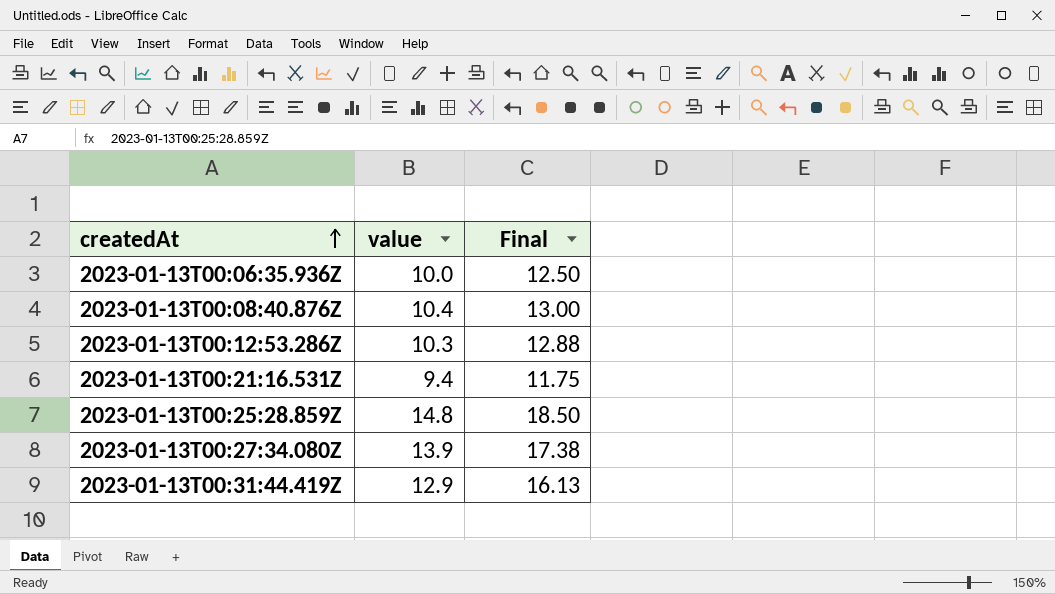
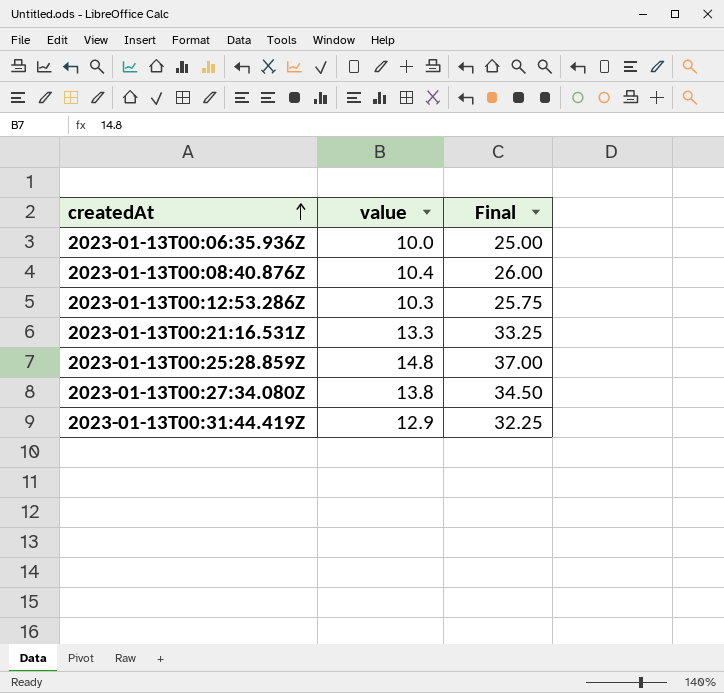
column Final | formula: [value] * 1.25 -> [value] * 2.5
2023-01-13T00:21:16.531Z | value: 9.4 -> 13.3
2023-01-13T00:27:34.080Z | value: 13.9 -> 13.8

